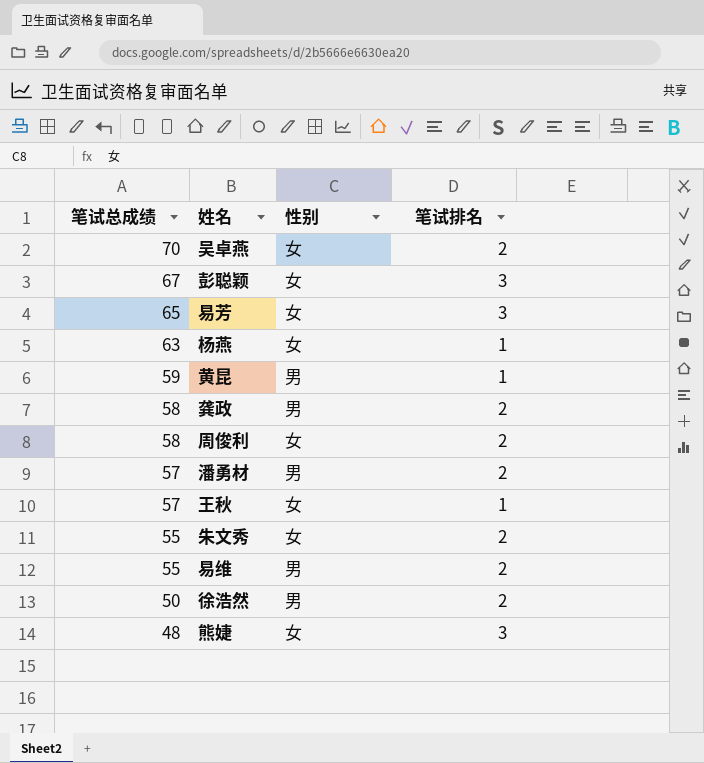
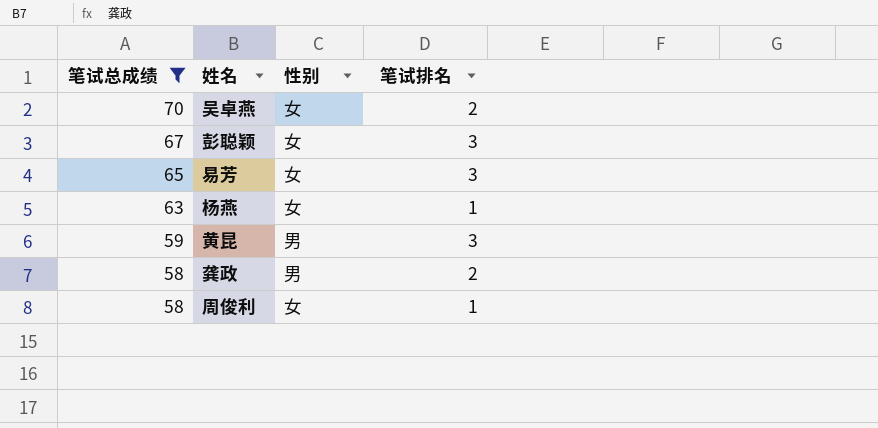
filter: none -> 笔试总成绩 >= 58
黄昆 | 笔试排名: 1 -> 3
周俊利 | 笔试排名: 2 -> 1

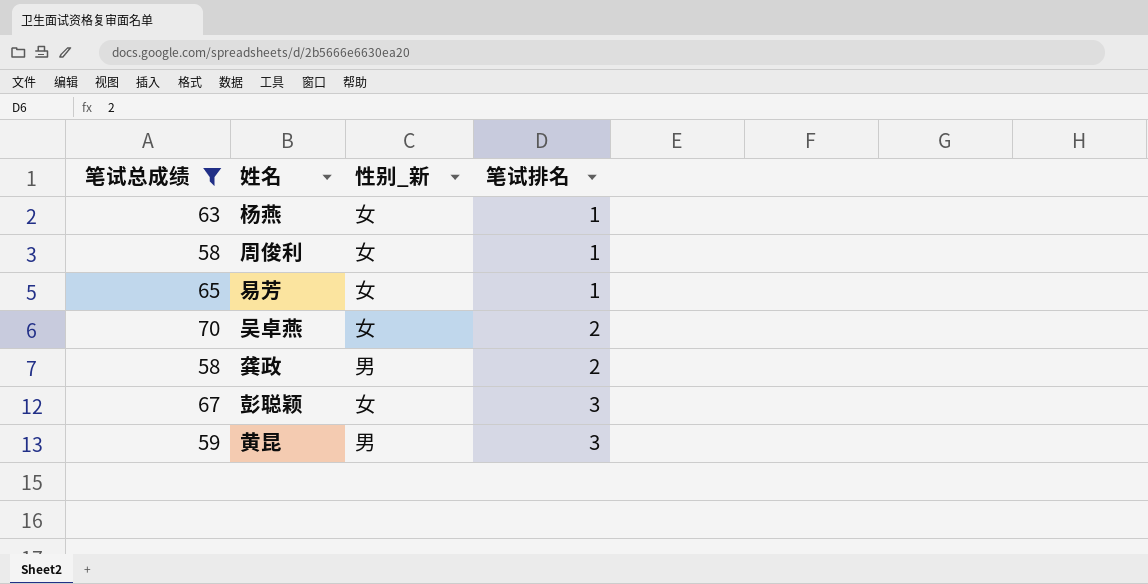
row order: 笔试总成绩 descending -> 笔试排名 ascending
column name: 性别 -> 性别_新
易芳 | 笔试排名: 3 -> 1

